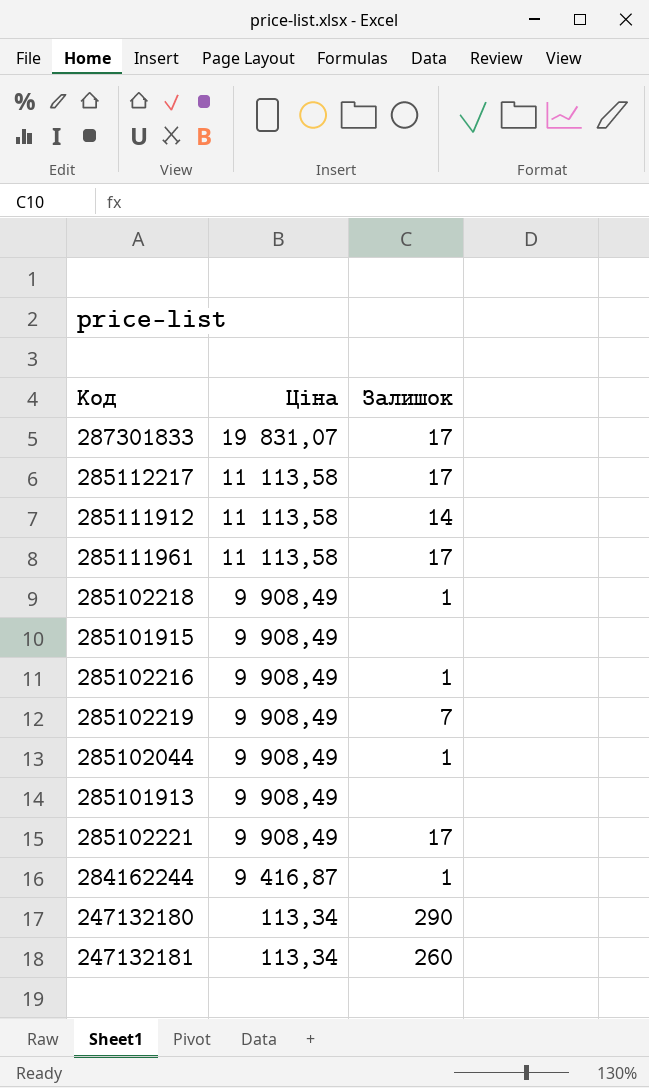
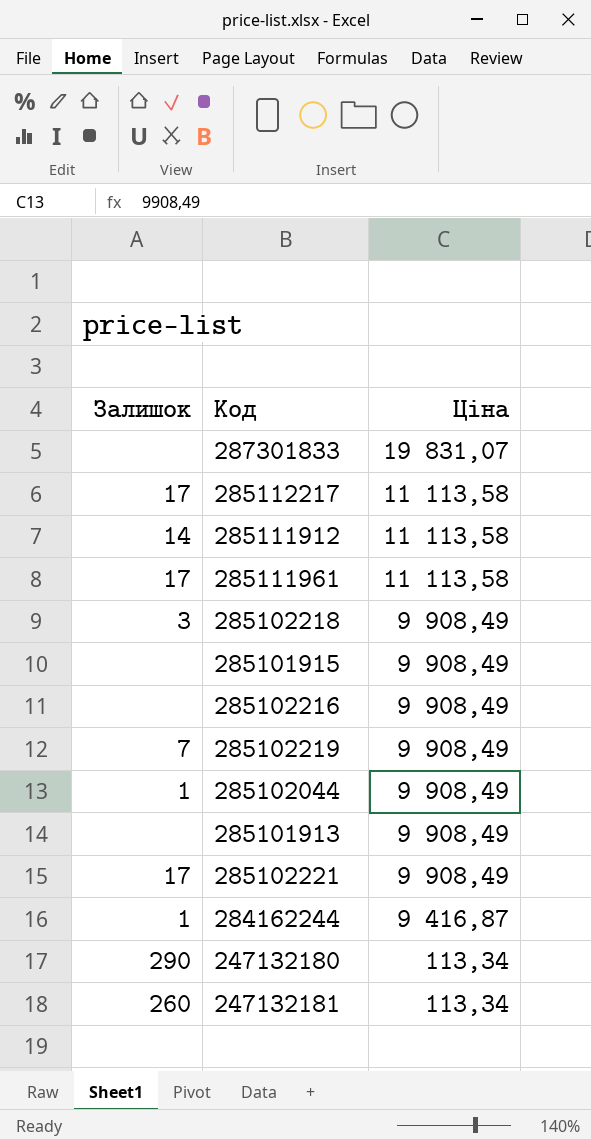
column Залишок | position: 3 -> 1
287301833 | Залишок: 17 -> none
285102218 | Залишок: 1 -> 3
285102216 | Залишок: 1 -> none

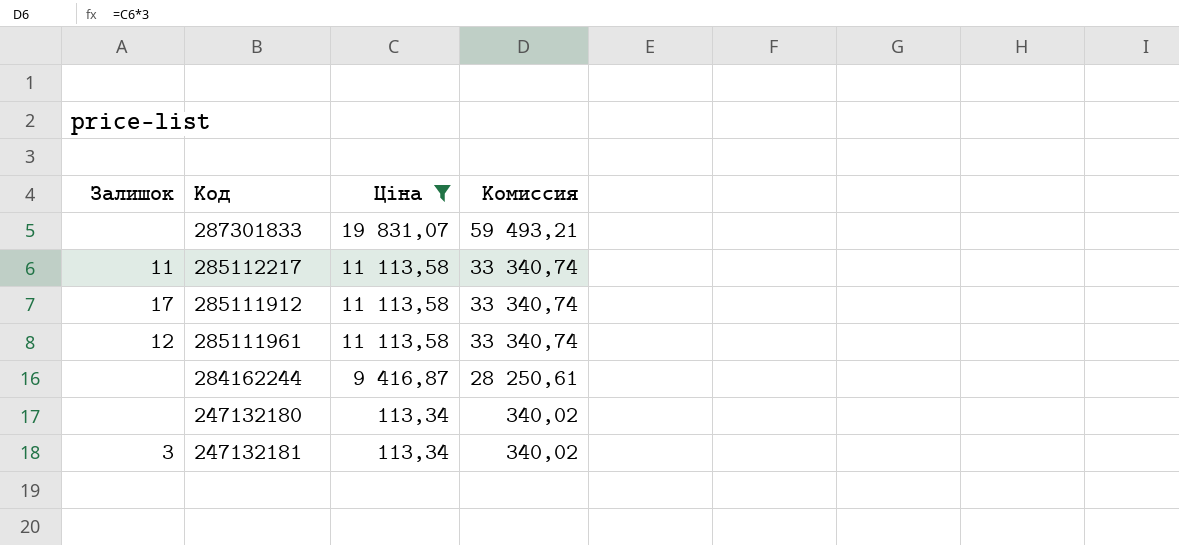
filter: none -> Ціна != 9 908,49
column Комиссия | formula: none -> [Ціна] * 3
285112217 | Залишок: 17 -> 11
285111912 | Залишок: 14 -> 17
285111961 | Залишок: 17 -> 12
284162244 | Залишок: 1 -> none
247132180 | Залишок: 290 -> none
247132181 | Залишок: 260 -> 3

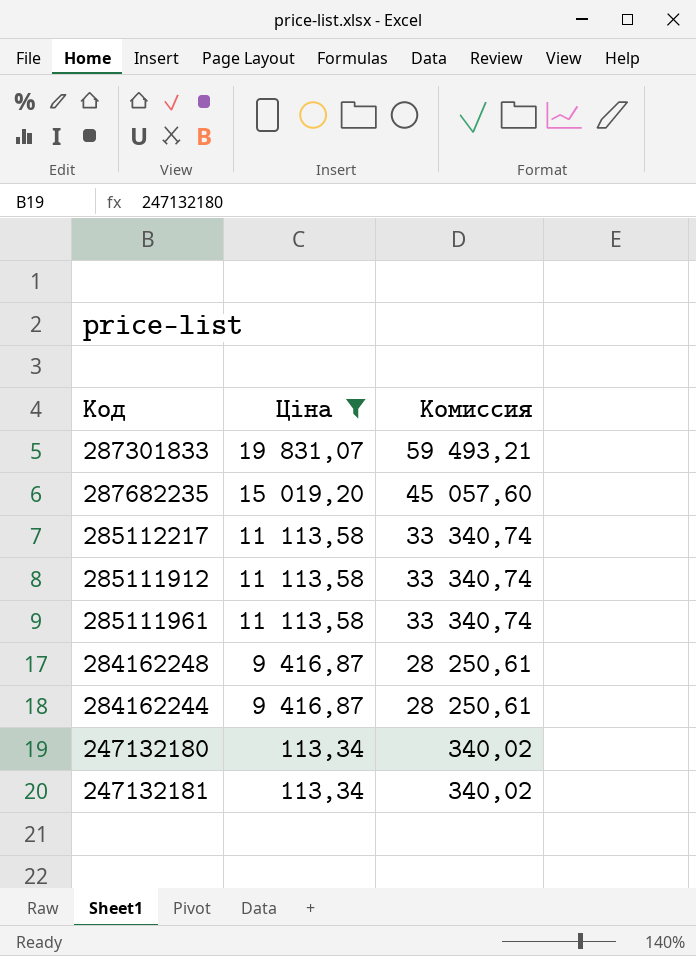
column Залишок | position: 1 -> none
row 287682235: none -> 15 019,20 | 45 057,60
row 284162248: none -> 9 416,87 | 28 250,61

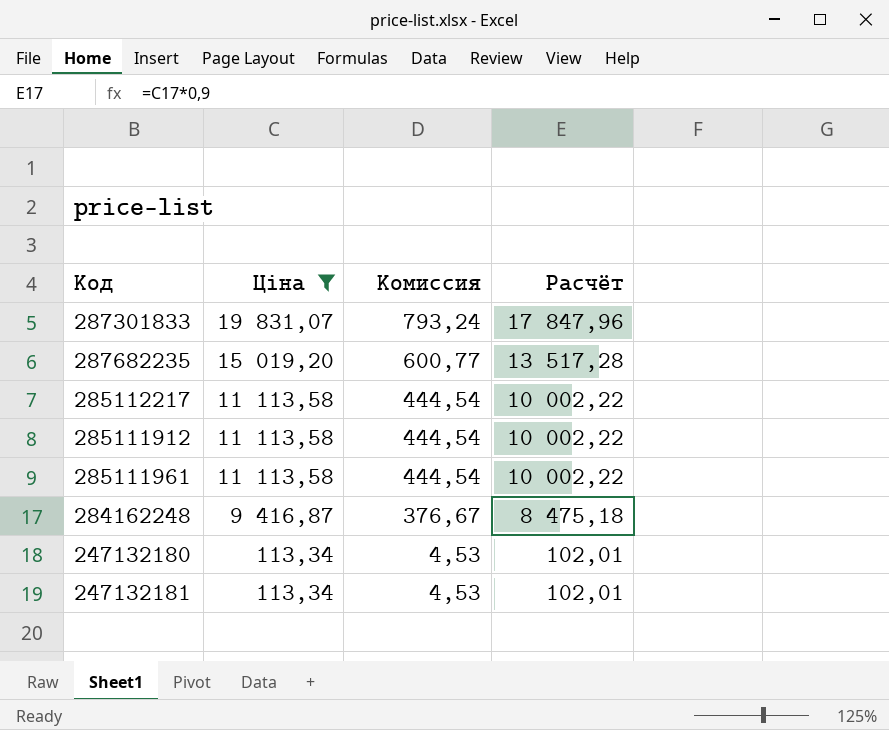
column Комиссия | formula: [Ціна] * 3 -> [Ціна] * 0,04
column Расчёт | formula: none -> [Ціна] * 0,9
row 284162244: 9 416,87 | 28 250,61 -> none

